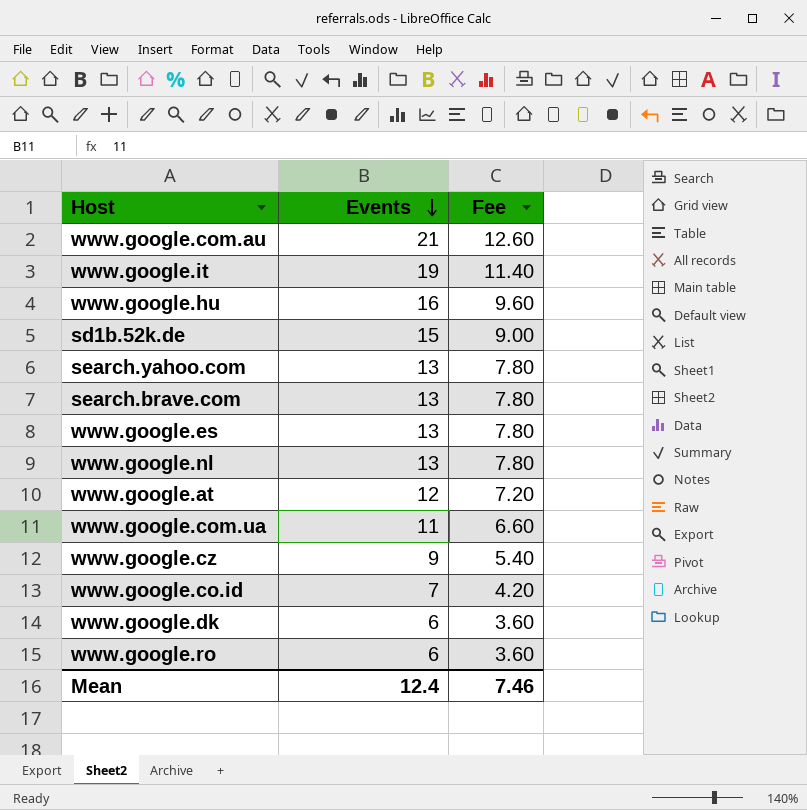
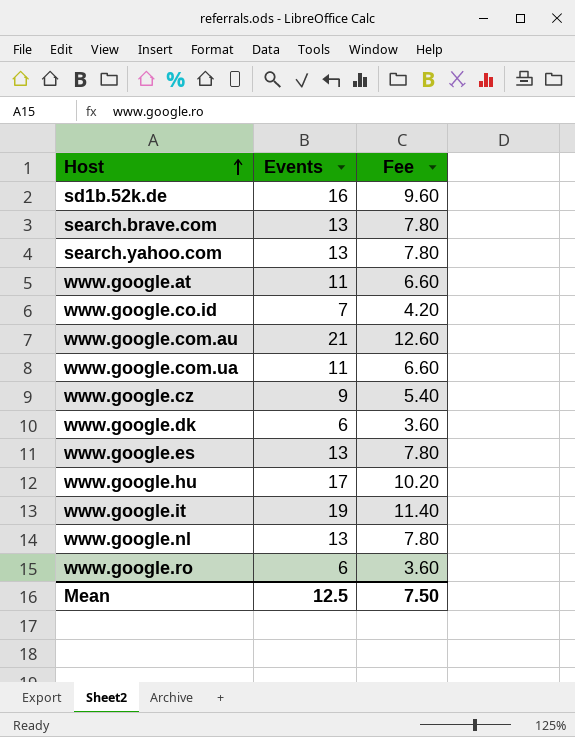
row order: Events descending -> Host ascending
sd1b.52k.de | Events: 15 -> 16
sd1b.52k.de | Fee: 9.00 -> 9.60
www.google.at | Events: 12 -> 11
www.google.at | Fee: 7.20 -> 6.60
www.google.hu | Events: 16 -> 17
www.google.hu | Fee: 9.60 -> 10.20
Mean | Events: 12.4 -> 12.5
Mean | Fee: 7.46 -> 7.50

